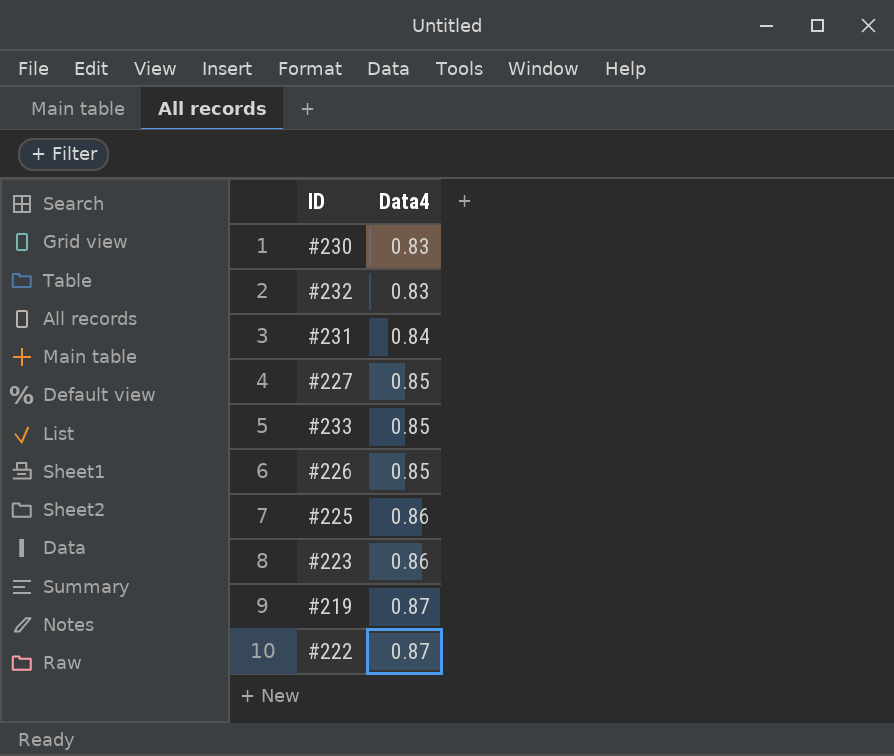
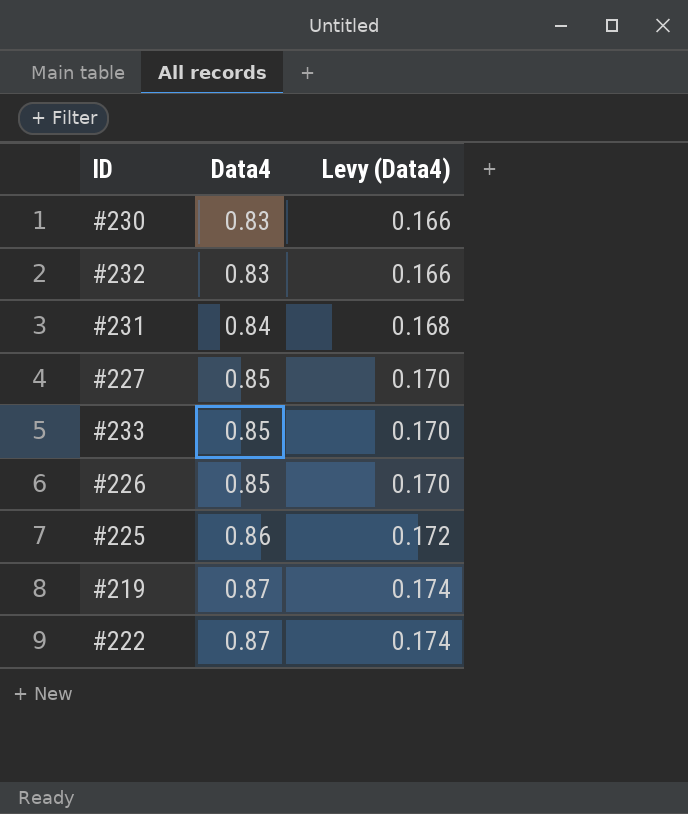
column Levy (Data4) | formula: none -> [Data4] * 0.2
row #223: 0.86 -> none

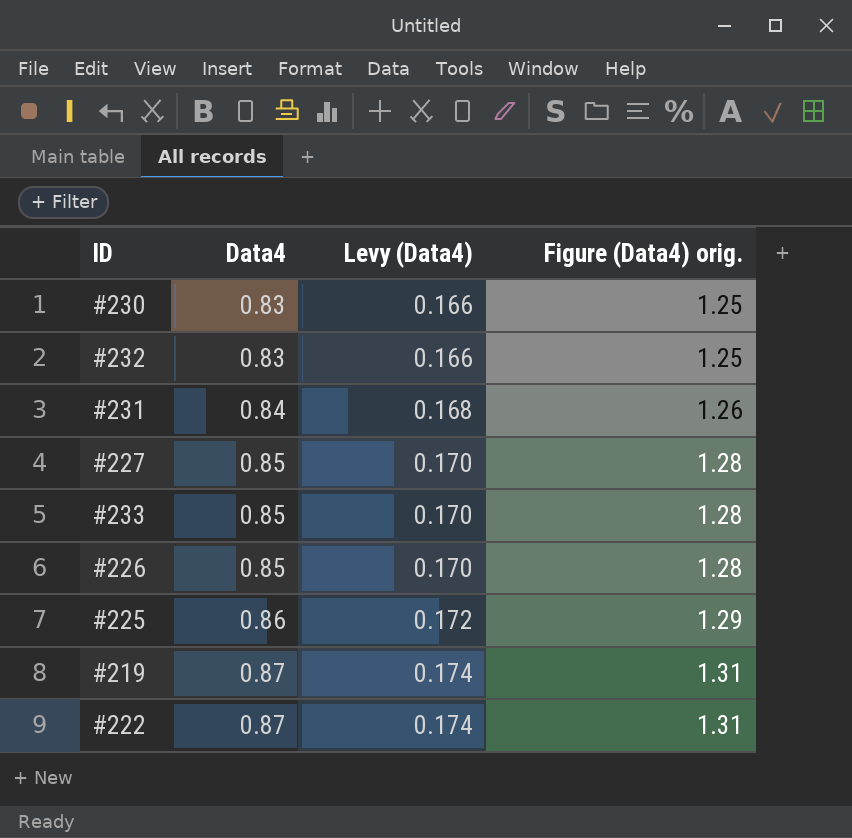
column Figure (Data4) orig. | formula: none -> [Data4] * 1.5

